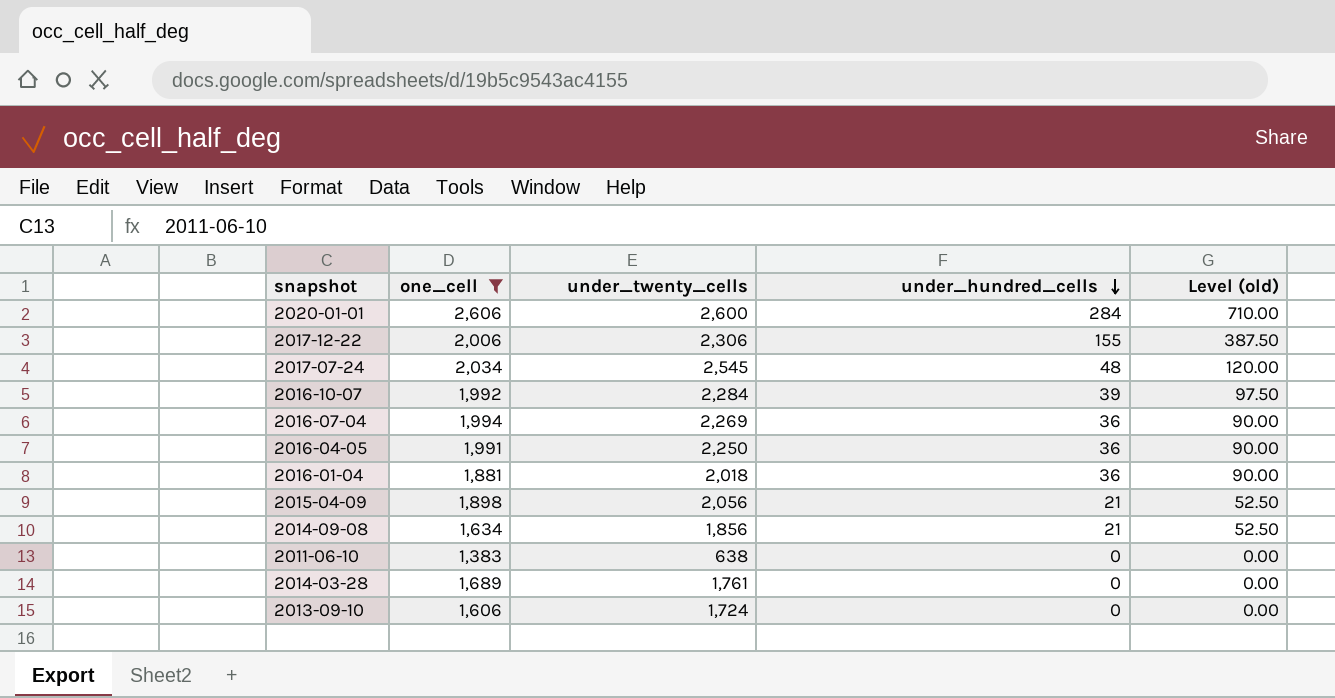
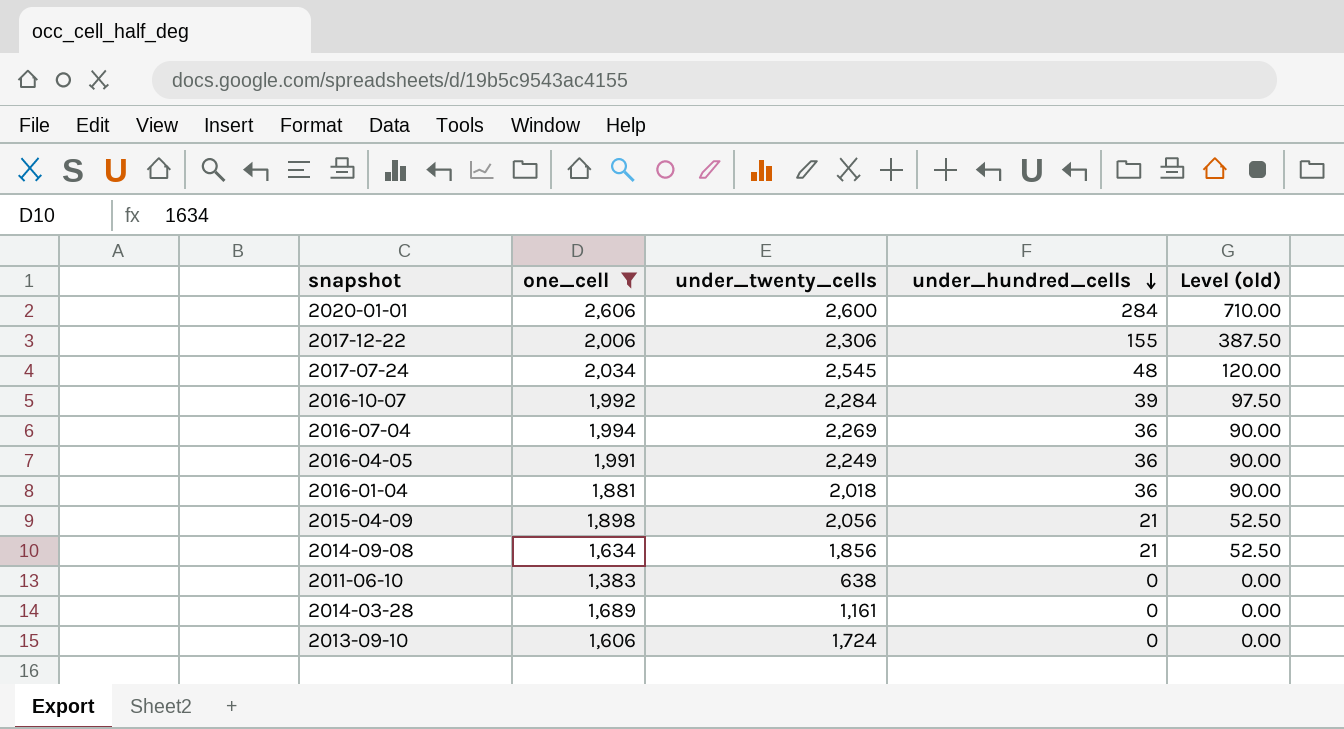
2016-04-05 | under_twenty_cells: 2,250 -> 2,249
2014-03-28 | under_twenty_cells: 1,761 -> 1,161

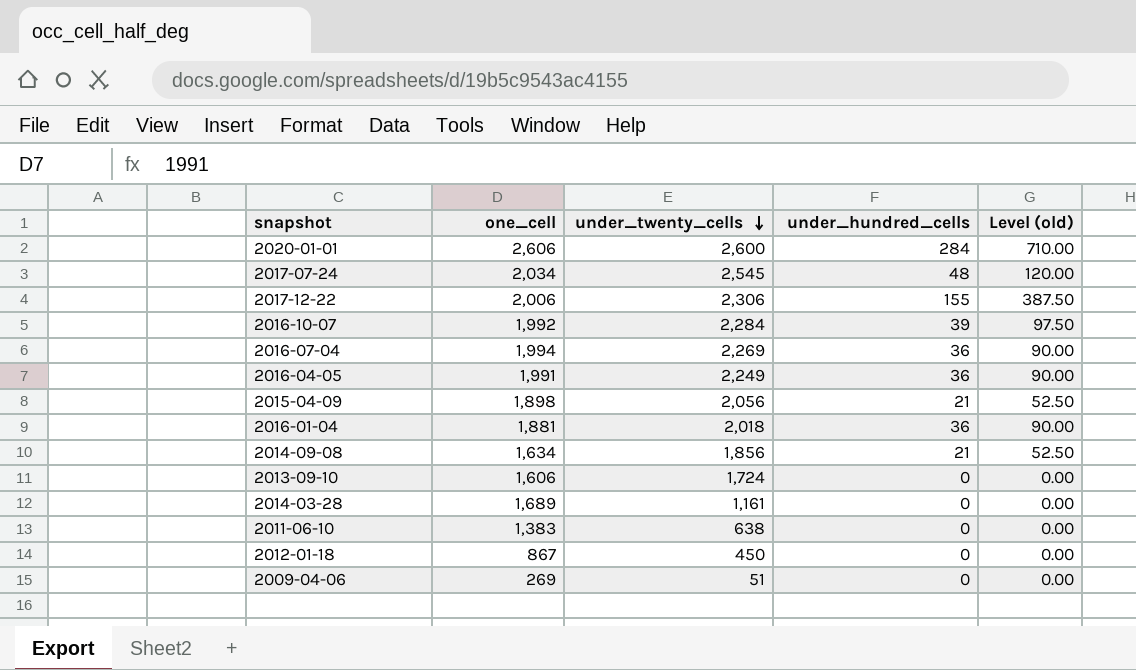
filter: one_cell >= 1,383 -> none
row order: under_hundred_cells descending -> under_twenty_cells descending

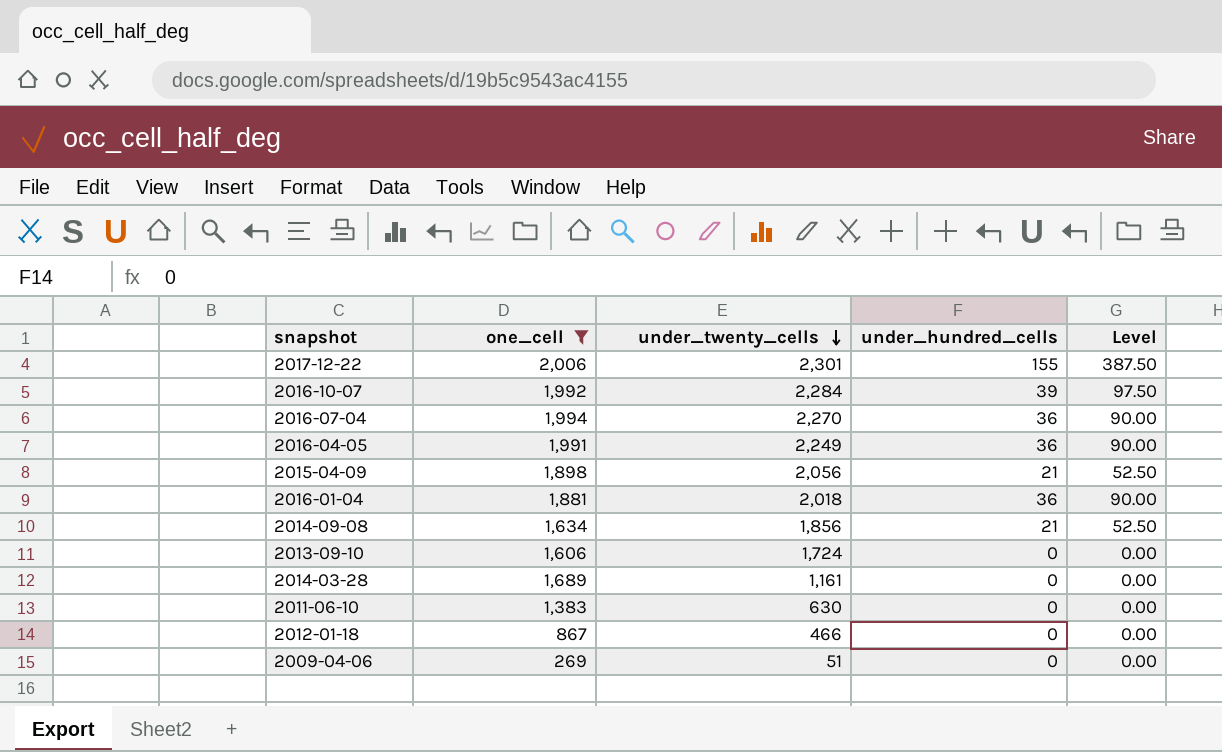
filter: none -> one_cell <= 2,006
column name: Level (old) -> Level
2017-12-22 | under_twenty_cells: 2,306 -> 2,301
2016-07-04 | under_twenty_cells: 2,269 -> 2,270
2011-06-10 | under_twenty_cells: 638 -> 630
2012-01-18 | under_twenty_cells: 450 -> 466

